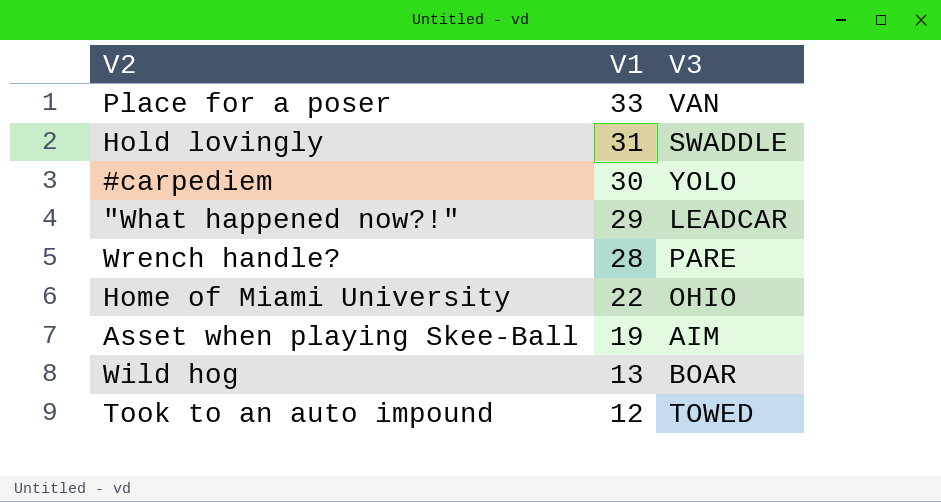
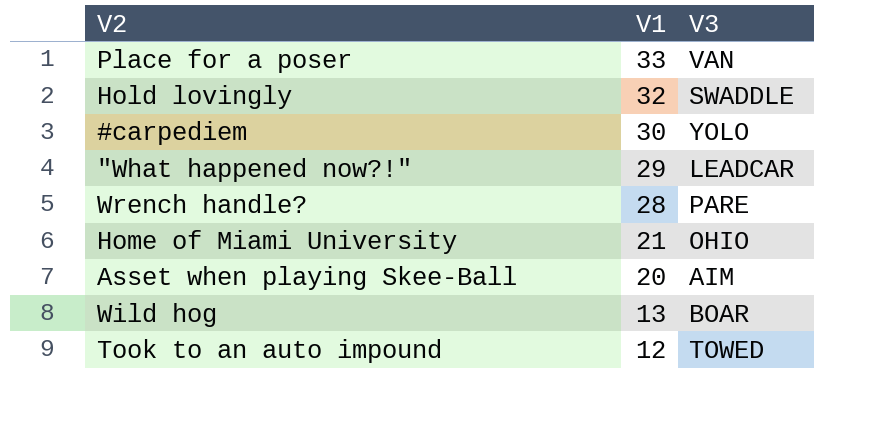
Hold lovingly | V1: 31 -> 32
Home of Miami University | V1: 22 -> 21
Asset when playing Skee-Ball | V1: 19 -> 20

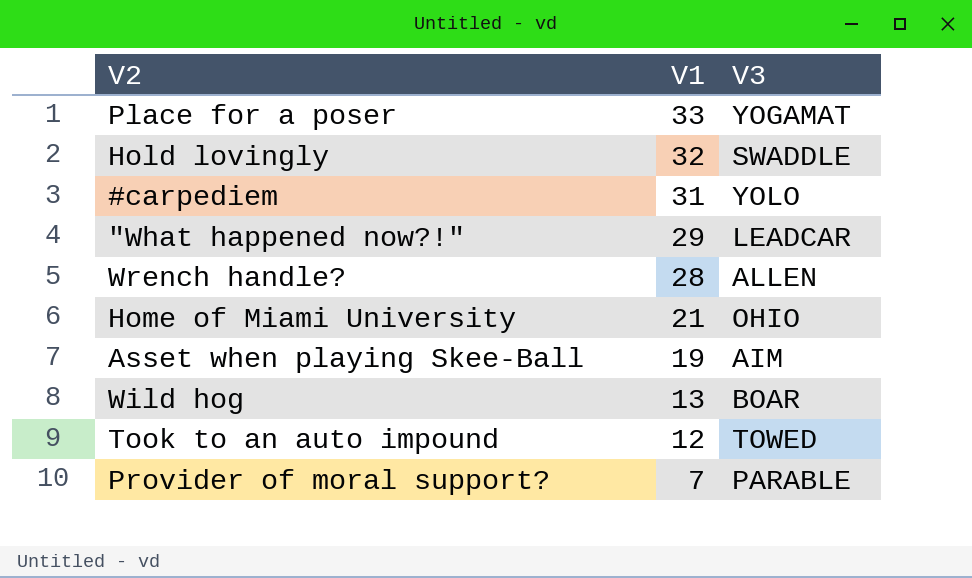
Place for a poser | V3: VAN -> YOGAMAT
#carpediem | V1: 30 -> 31
Wrench handle? | V3: PARE -> ALLEN
Asset when playing Skee-Ball | V1: 20 -> 19
row Provider of moral support?: none -> 7 | PARABLE

